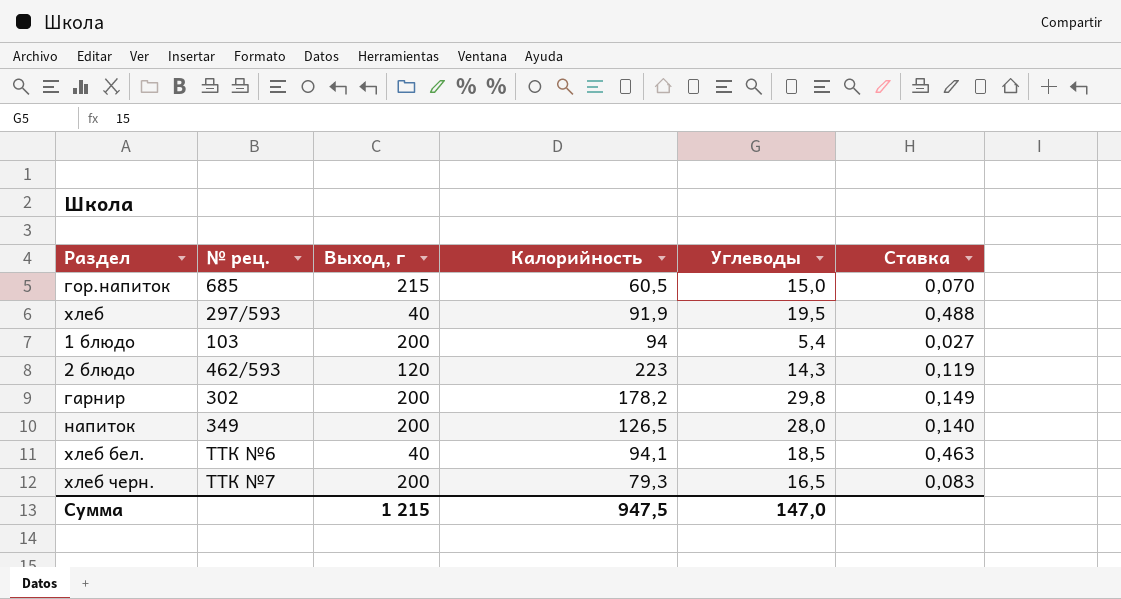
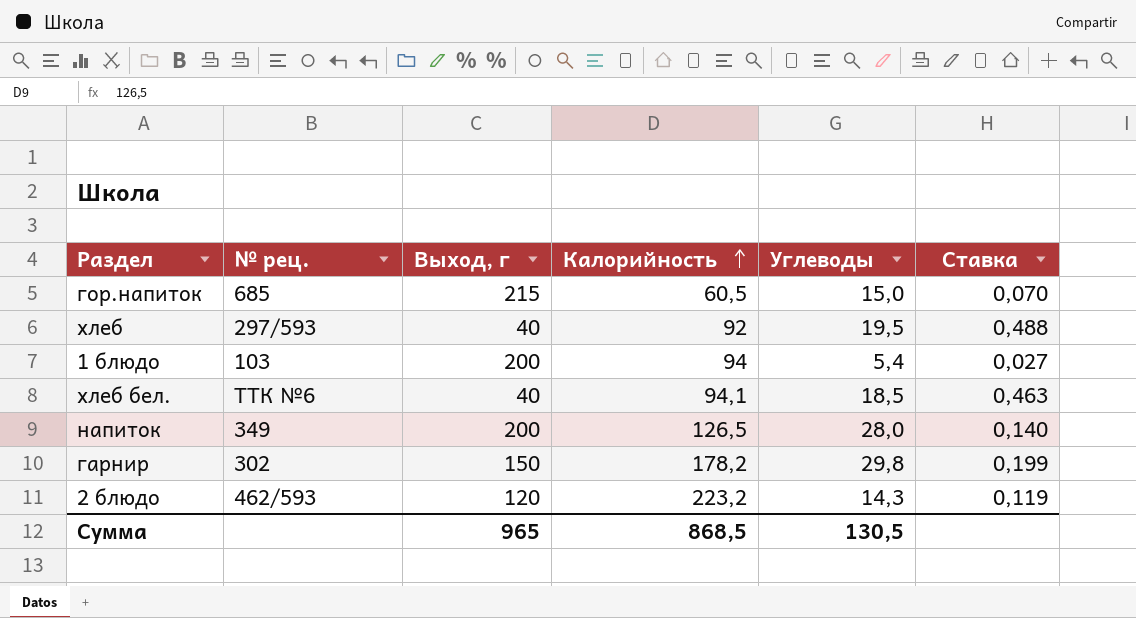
row order: none -> Калорийность ascending
row хлеб черн.: ТТК №7 | 200 | 79,3 | 16,5 | 0,083 -> none
хлеб | Калорийность: 91,9 -> 92
гарнир | Выход, г: 200 -> 150
гарнир | Ставка: 0,149 -> 0,199
2 блюдо | Калорийность: 223 -> 223,2
Сумма | Выход, г: 1 215 -> 965
Сумма | Калорийность: 947,5 -> 868,5
Сумма | Углеводы: 147,0 -> 130,5

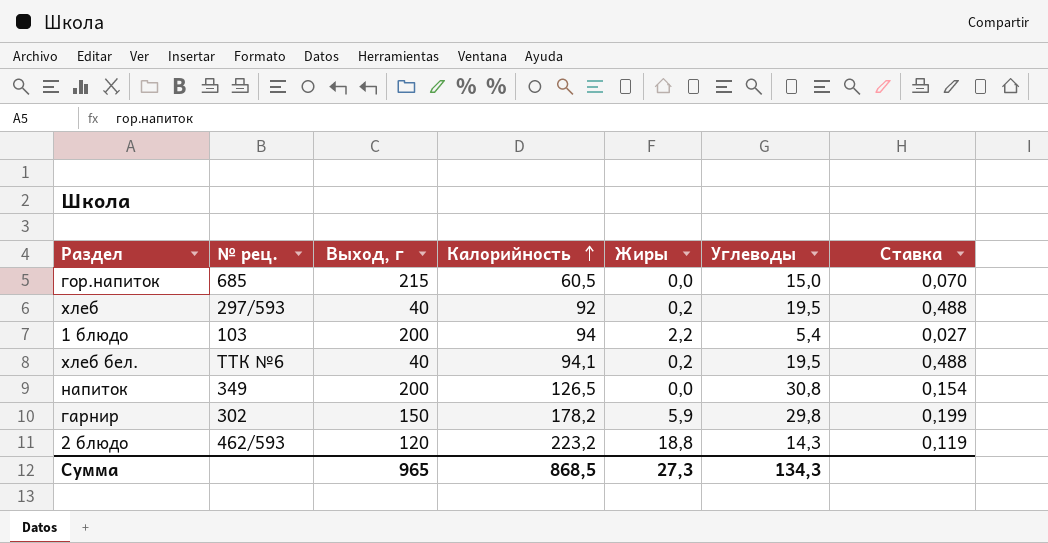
column Жиры | position: none -> 5
хлеб бел. | Углеводы: 18,5 -> 19,5
хлеб бел. | Ставка: 0,463 -> 0,488
напиток | Углеводы: 28,0 -> 30,8
напиток | Ставка: 0,140 -> 0,154
Сумма | Углеводы: 130,5 -> 134,3

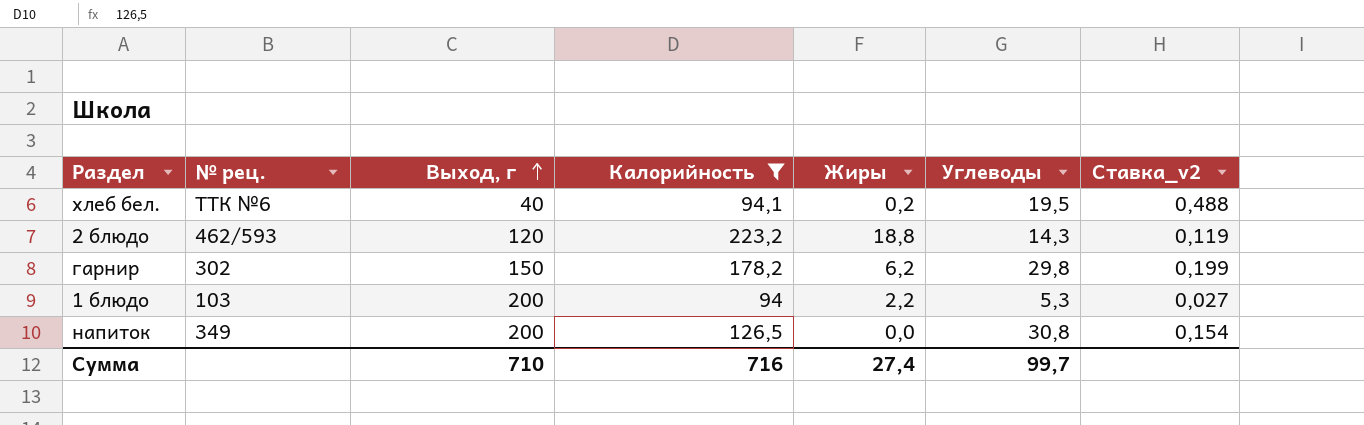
filter: none -> Калорийность >= 94
row order: Калорийность ascending -> Выход, г ascending
column name: Ставка -> Ставка_v2
гарнир | Жиры: 5,9 -> 6,2
1 блюдо | Углеводы: 5,4 -> 5,3
Сумма | Выход, г: 965 -> 710
Сумма | Калорийность: 868,5 -> 716
Сумма | Жиры: 27,3 -> 27,4
Сумма | Углеводы: 134,3 -> 99,7

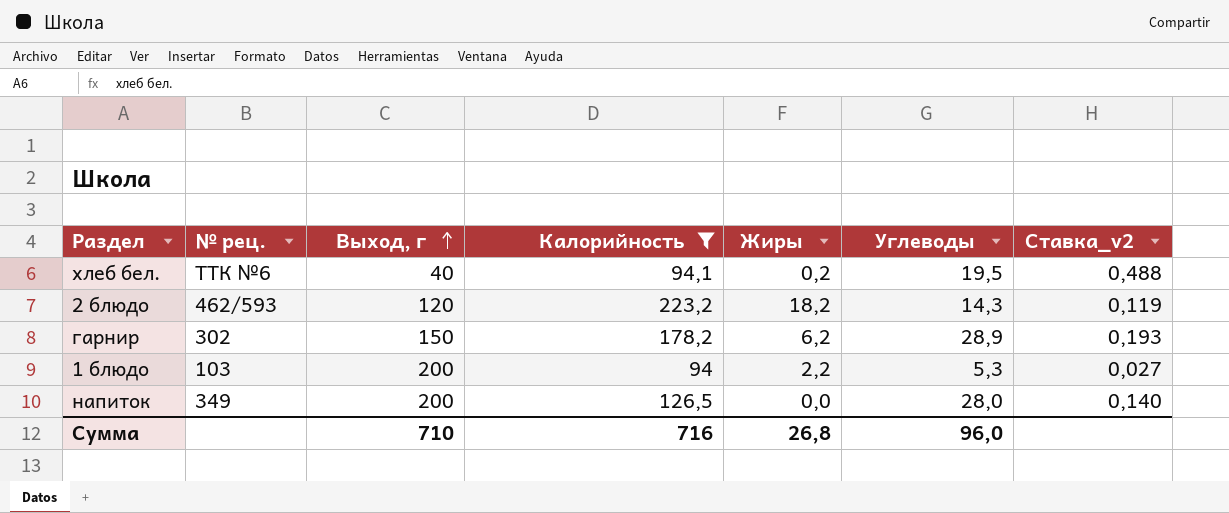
2 блюдо | Жиры: 18,8 -> 18,2
гарнир | Углеводы: 29,8 -> 28,9
гарнир | Ставка_v2: 0,199 -> 0,193
напиток | Углеводы: 30,8 -> 28,0
напиток | Ставка_v2: 0,154 -> 0,140
Сумма | Жиры: 27,4 -> 26,8
Сумма | Углеводы: 99,7 -> 96,0

